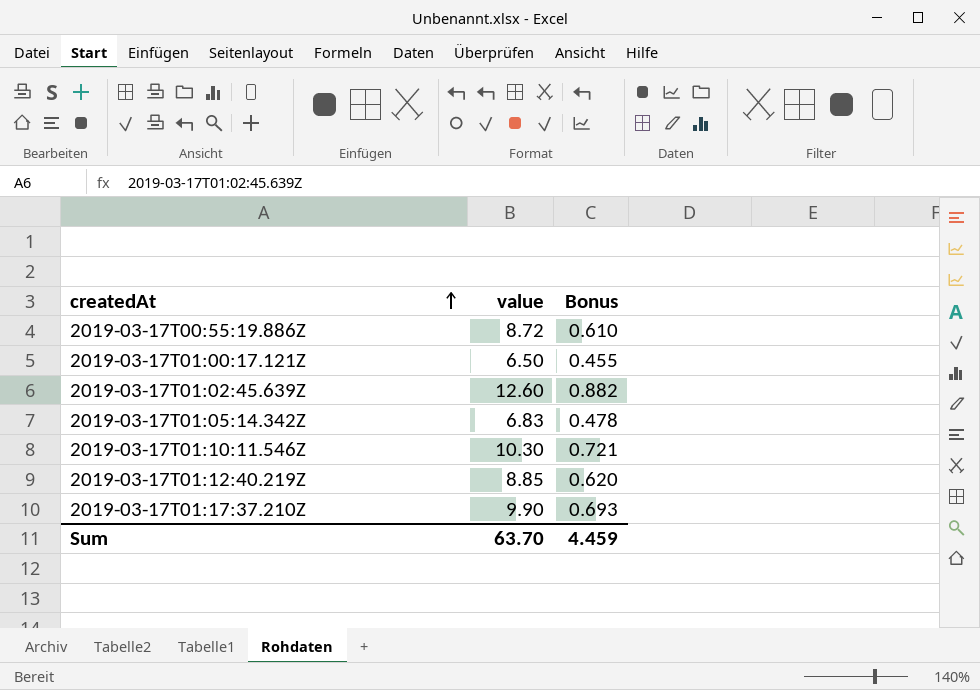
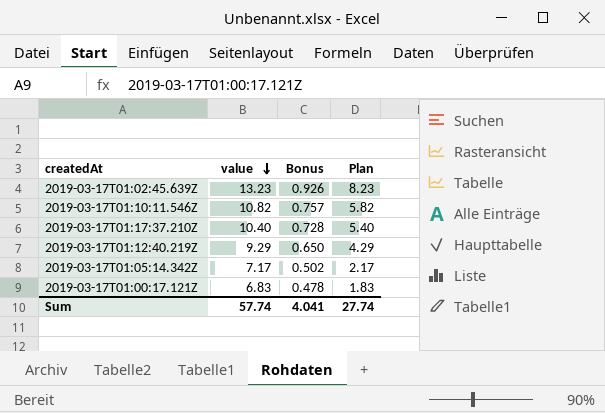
row order: createdAt ascending -> value descending
column Plan | formula: none -> [value] - 5
row 2019-03-17T00:55:19.886Z: 8.72 | 0.610 -> none
2019-03-17T01:02:45.639Z | value: 12.60 -> 13.23
2019-03-17T01:02:45.639Z | Bonus: 0.882 -> 0.926
2019-03-17T01:10:11.546Z | value: 10.30 -> 10.82
2019-03-17T01:10:11.546Z | Bonus: 0.721 -> 0.757
2019-03-17T01:17:37.210Z | value: 9.90 -> 10.40
2019-03-17T01:17:37.210Z | Bonus: 0.693 -> 0.728
2019-03-17T01:12:40.219Z | value: 8.85 -> 9.29
2019-03-17T01:12:40.219Z | Bonus: 0.620 -> 0.650
2019-03-17T01:05:14.342Z | value: 6.83 -> 7.17
2019-03-17T01:05:14.342Z | Bonus: 0.478 -> 0.502
2019-03-17T01:00:17.121Z | value: 6.50 -> 6.83
2019-03-17T01:00:17.121Z | Bonus: 0.455 -> 0.478
Sum | value: 63.70 -> 57.74
Sum | Bonus: 4.459 -> 4.041

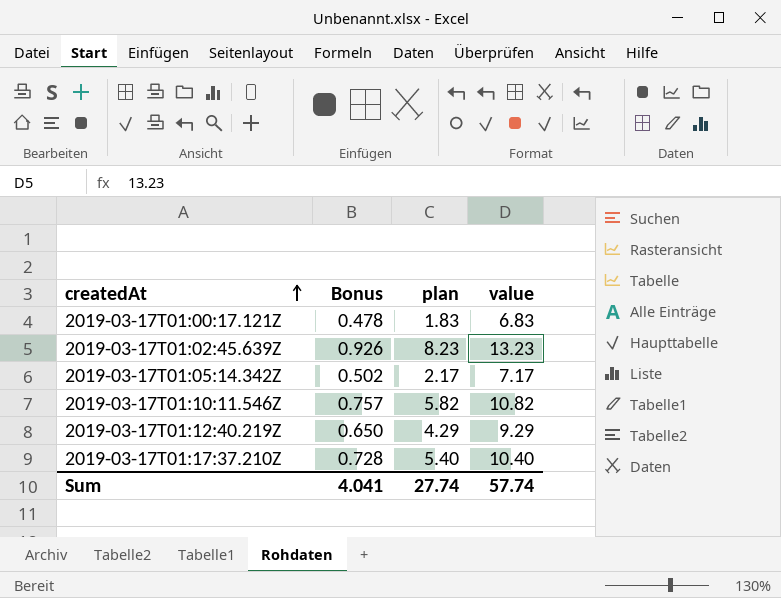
row order: value descending -> createdAt ascending
column name: Plan -> plan
column value | position: 2 -> 4

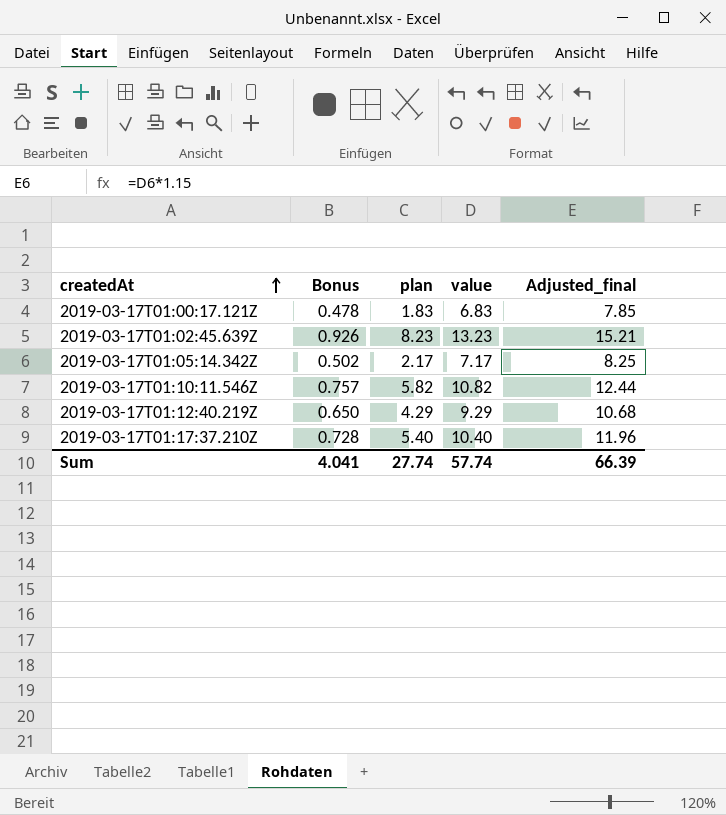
column Adjusted_final | formula: none -> [value] * 1.15

